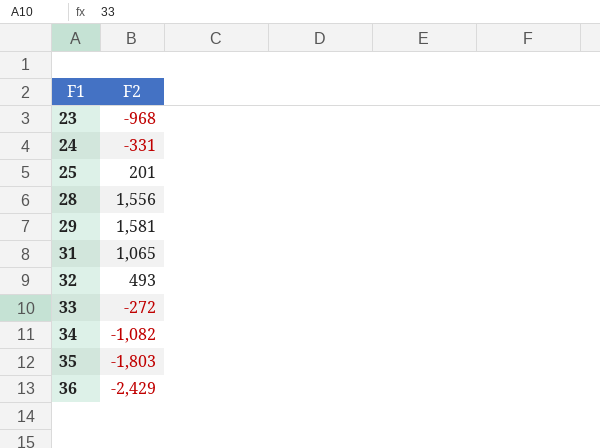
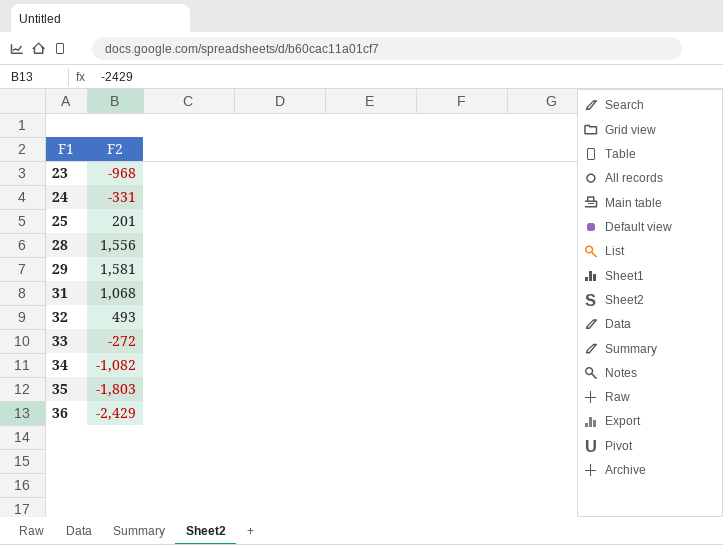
31 | F2: 1,065 -> 1,068

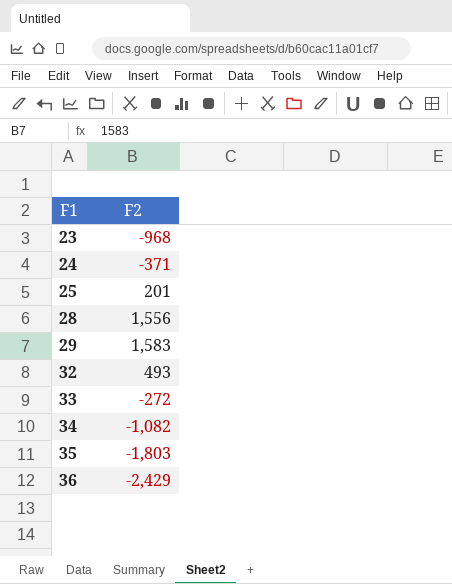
row 31: 1,068 -> none
24 | F2: -331 -> -371
29 | F2: 1,581 -> 1,583

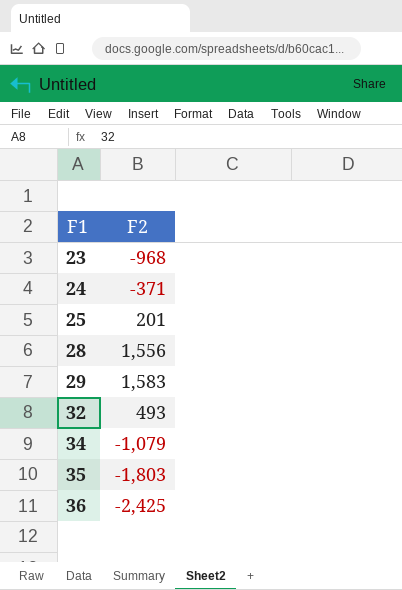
row 33: -272 -> none
34 | F2: -1,082 -> -1,079
36 | F2: -2,429 -> -2,425

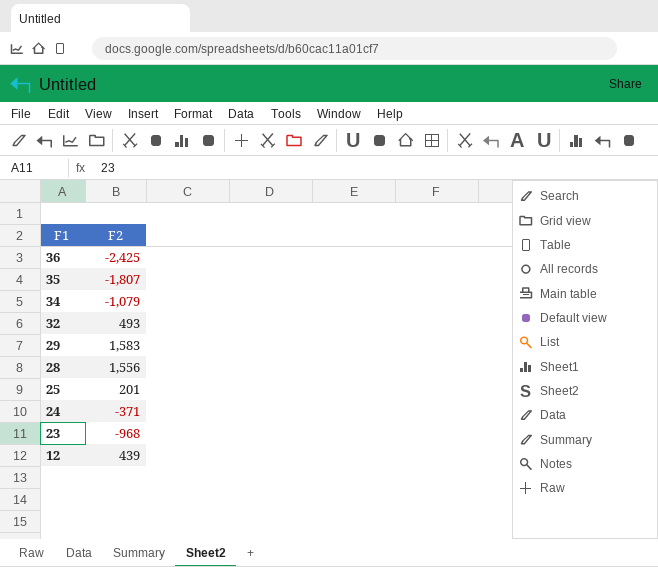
row order: F1 ascending -> F1 descending
35 | F2: -1,803 -> -1,807
row 12: none -> 439

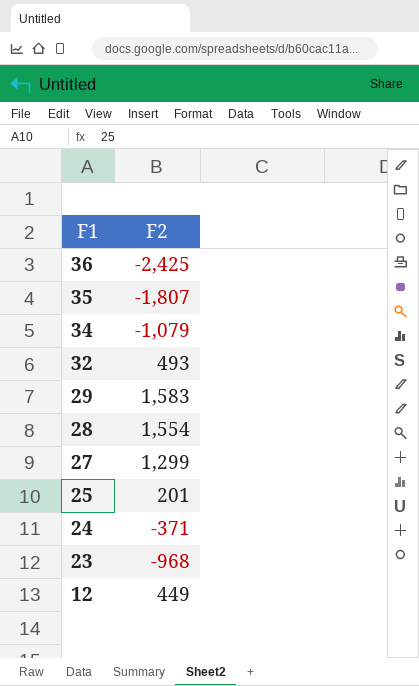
28 | F2: 1,556 -> 1,554
row 27: none -> 1,299
12 | F2: 439 -> 449

